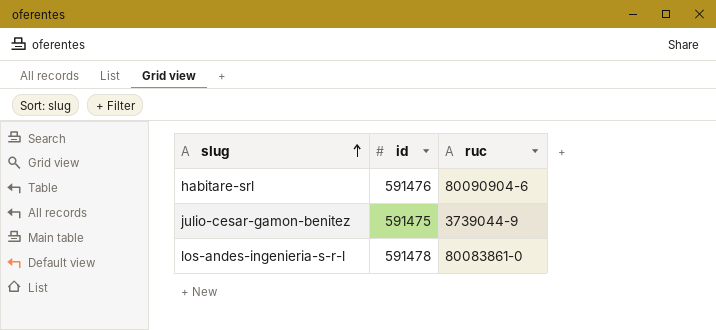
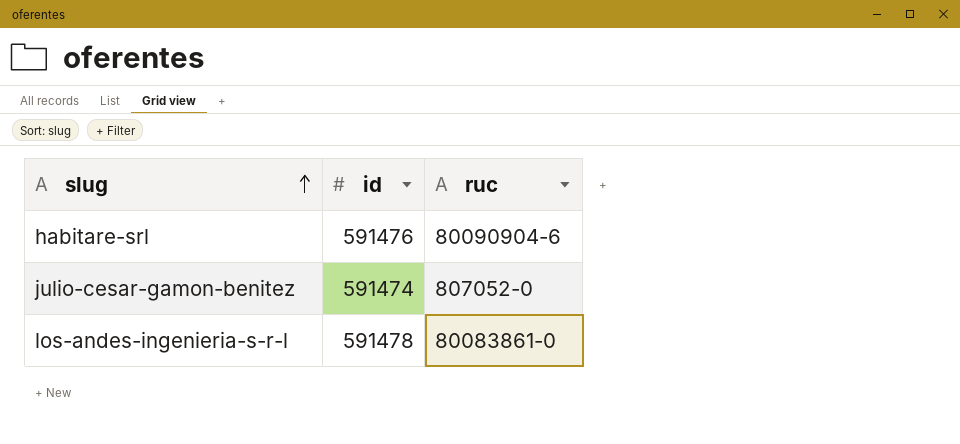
julio-cesar-gamon-benitez | id: 591475 -> 591474
julio-cesar-gamon-benitez | ruc: 3739044-9 -> 807052-0

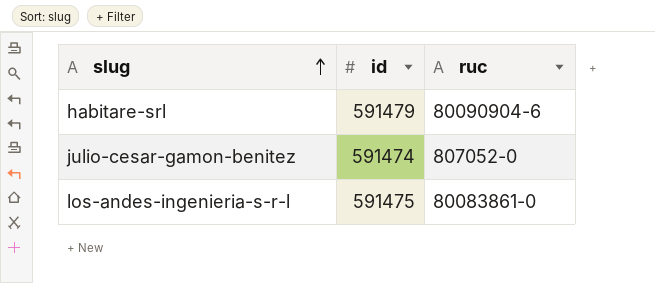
habitare-srl | id: 591476 -> 591479
los-andes-ingenieria-s-r-l | id: 591478 -> 591475

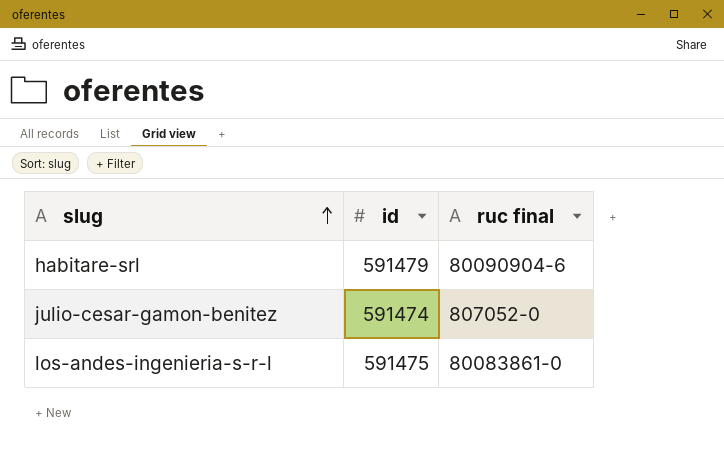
column name: ruc -> ruc final

